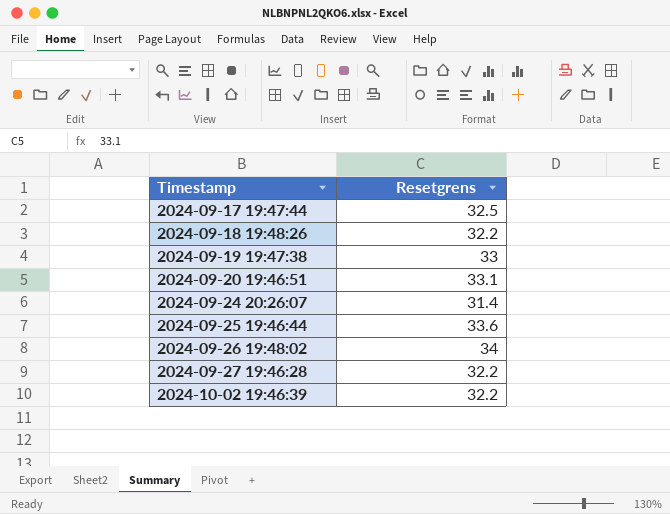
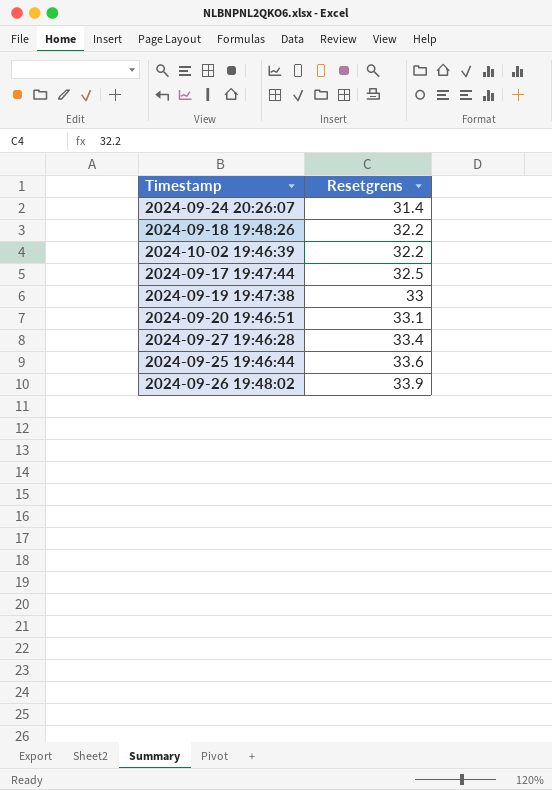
row order: Timestamp ascending -> Resetgrens ascending
2024-09-27 19:46:28 | Resetgrens: 32.2 -> 33.4
2024-09-26 19:48:02 | Resetgrens: 34 -> 33.9

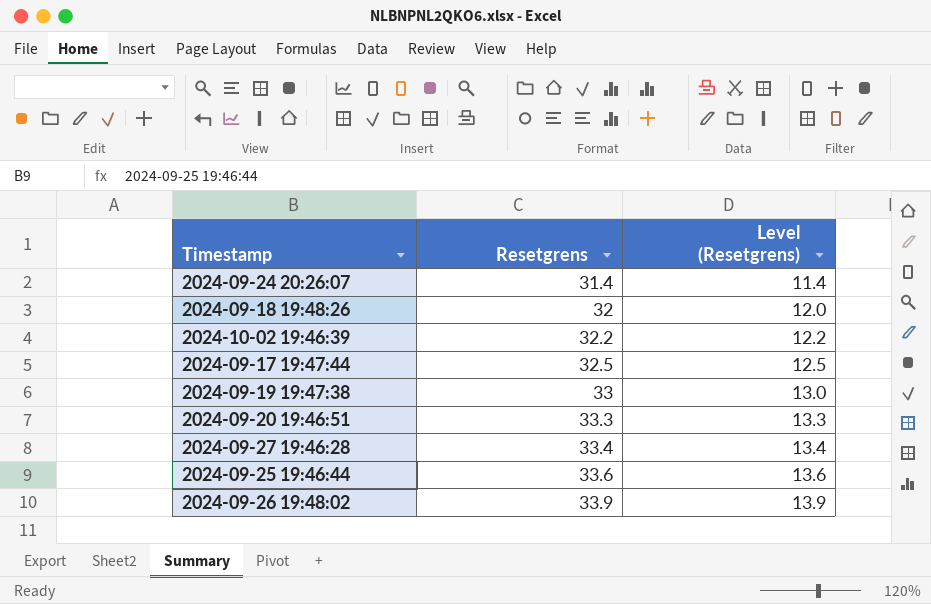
column Level (Resetgrens) | formula: none -> [Resetgrens] - 20
2024-09-18 19:48:26 | Resetgrens: 32.2 -> 32
2024-09-20 19:46:51 | Resetgrens: 33.1 -> 33.3

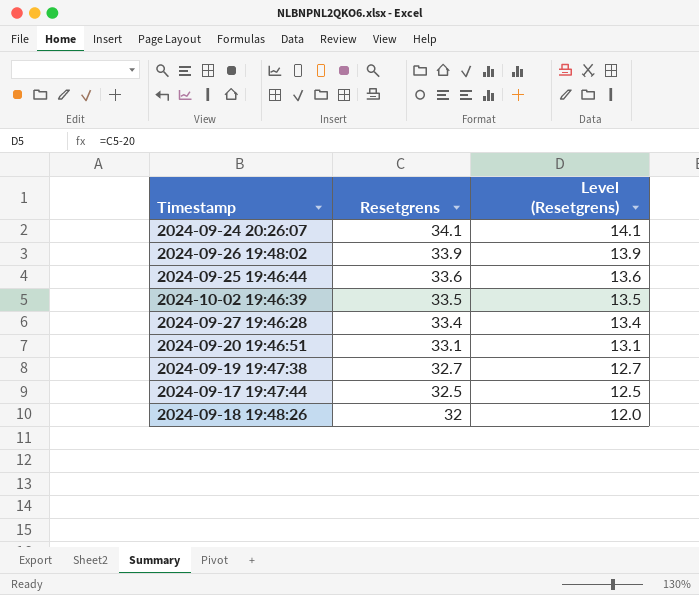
row order: Resetgrens ascending -> Resetgrens descending
2024-09-24 20:26:07 | Resetgrens: 31.4 -> 34.1
2024-09-24 20:26:07 | Level (Resetgrens): 11.4 -> 14.1
2024-10-02 19:46:39 | Resetgrens: 32.2 -> 33.5
2024-10-02 19:46:39 | Level (Resetgrens): 12.2 -> 13.5
2024-09-20 19:46:51 | Resetgrens: 33.3 -> 33.1
2024-09-20 19:46:51 | Level (Resetgrens): 13.3 -> 13.1
2024-09-19 19:47:38 | Resetgrens: 33 -> 32.7
2024-09-19 19:47:38 | Level (Resetgrens): 13.0 -> 12.7

